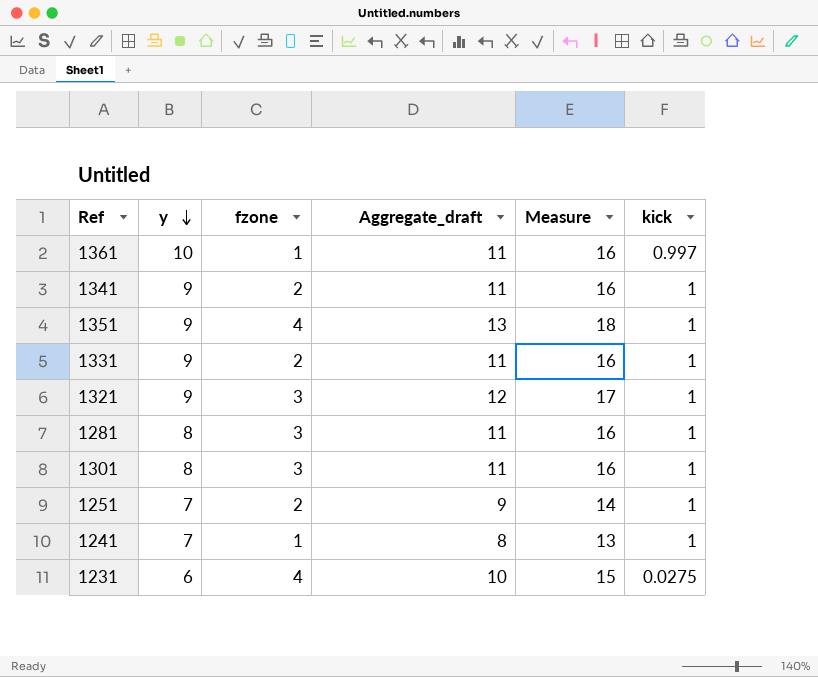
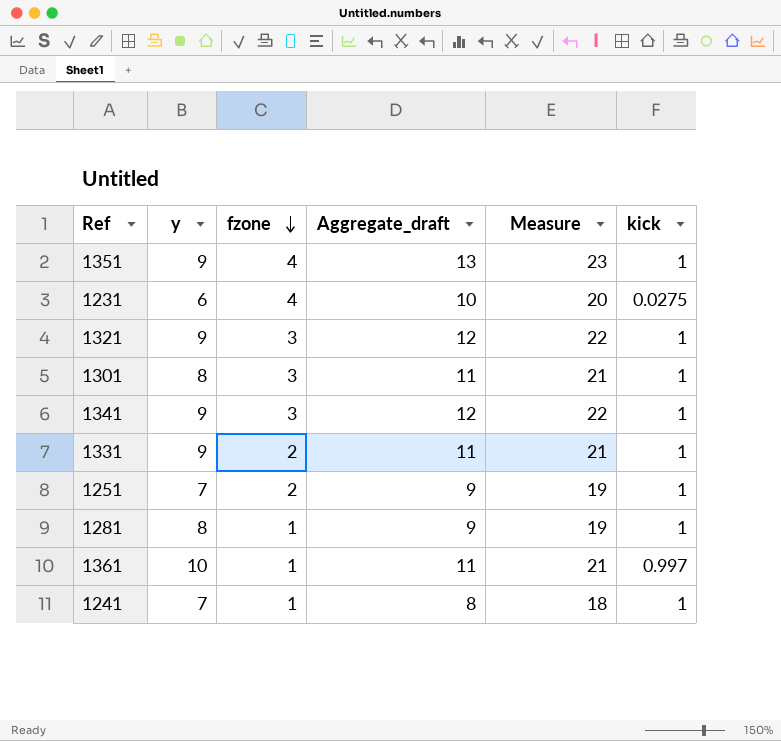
row order: y descending -> fzone descending
column Measure | formula: [Aggregate_draft] + 5 -> [Aggregate_draft] + 10
1341 | fzone: 2 -> 3
1341 | Aggregate_draft: 11 -> 12
1281 | fzone: 3 -> 1
1281 | Aggregate_draft: 11 -> 9

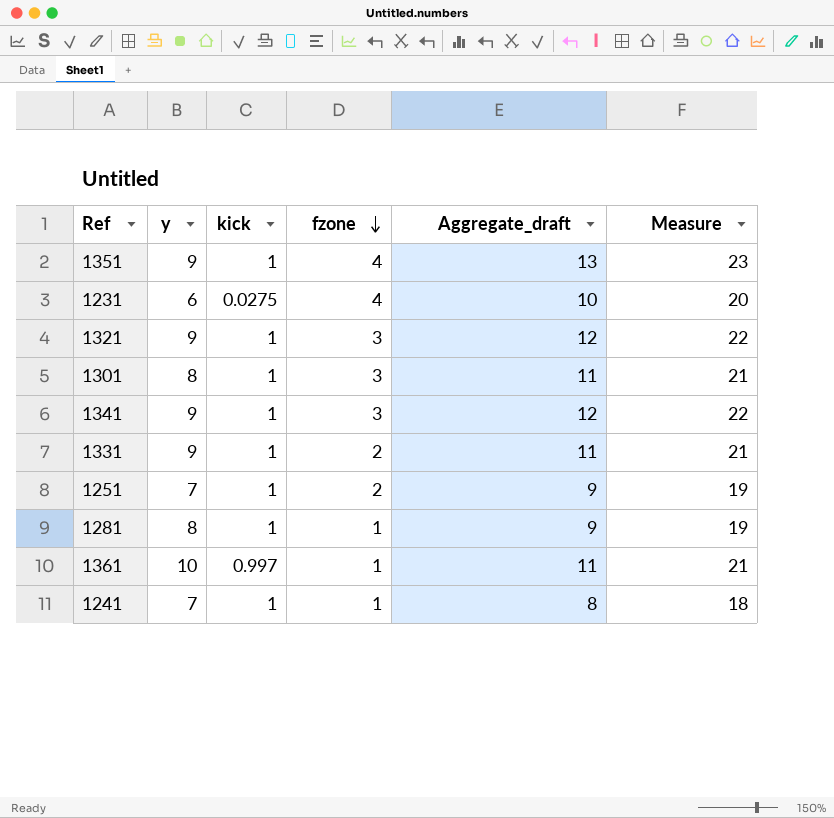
column kick | position: 6 -> 3

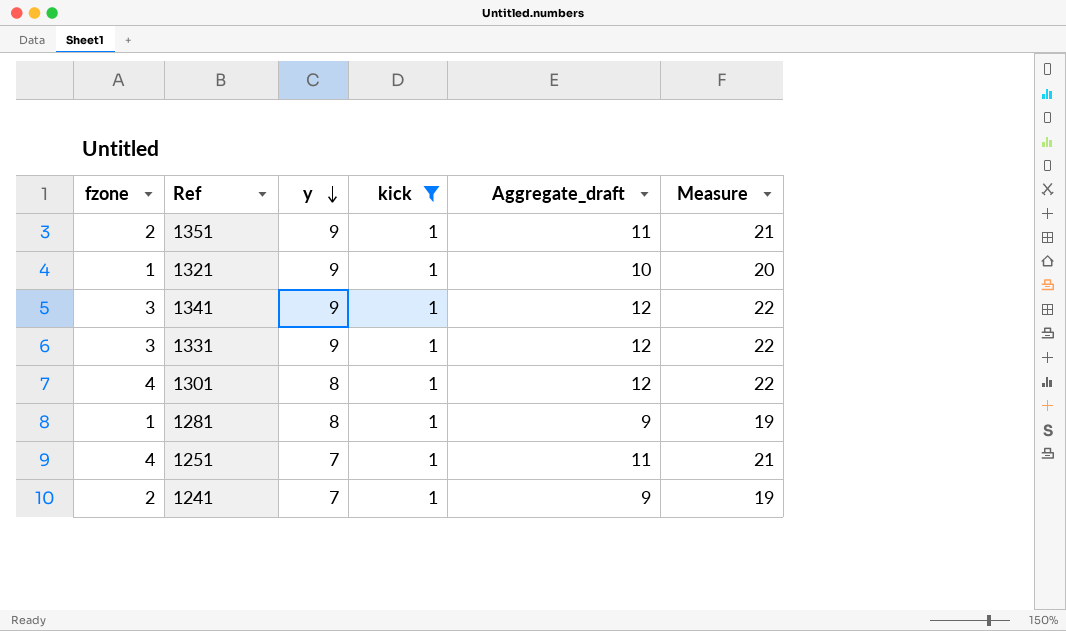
filter: none -> kick = 1
row order: fzone descending -> y descending
column fzone | position: 4 -> 1
1351 | fzone: 4 -> 2
1351 | Aggregate_draft: 13 -> 11
1351 | Measure: 23 -> 21
1321 | fzone: 3 -> 1
1321 | Aggregate_draft: 12 -> 10
1321 | Measure: 22 -> 20
1331 | fzone: 2 -> 3
1331 | Aggregate_draft: 11 -> 12
1331 | Measure: 21 -> 22
1301 | fzone: 3 -> 4
1301 | Aggregate_draft: 11 -> 12
1301 | Measure: 21 -> 22
1251 | fzone: 2 -> 4
1251 | Aggregate_draft: 9 -> 11
1251 | Measure: 19 -> 21
1241 | fzone: 1 -> 2
1241 | Aggregate_draft: 8 -> 9
1241 | Measure: 18 -> 19

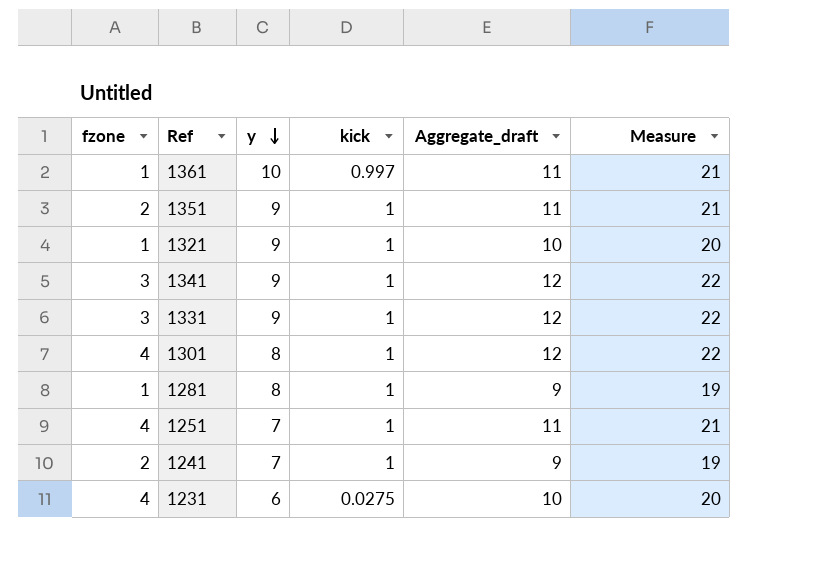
filter: kick = 1 -> none

